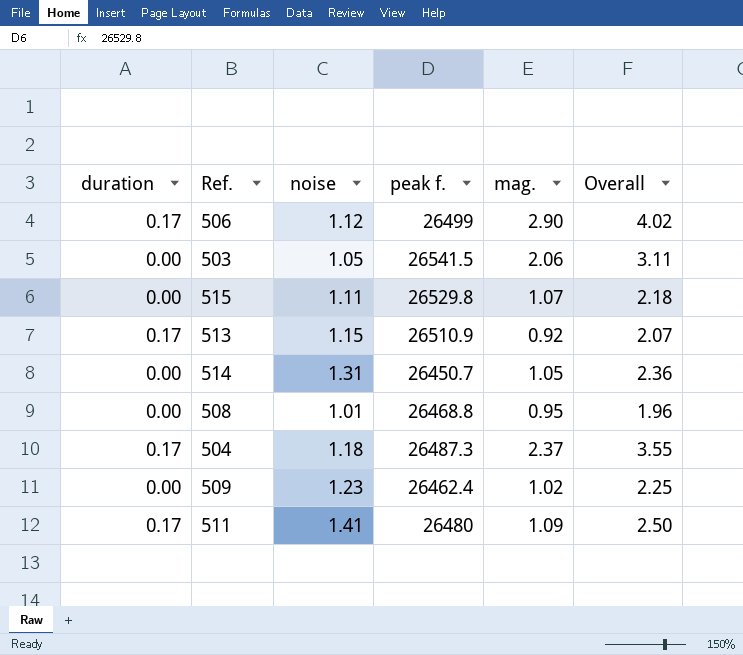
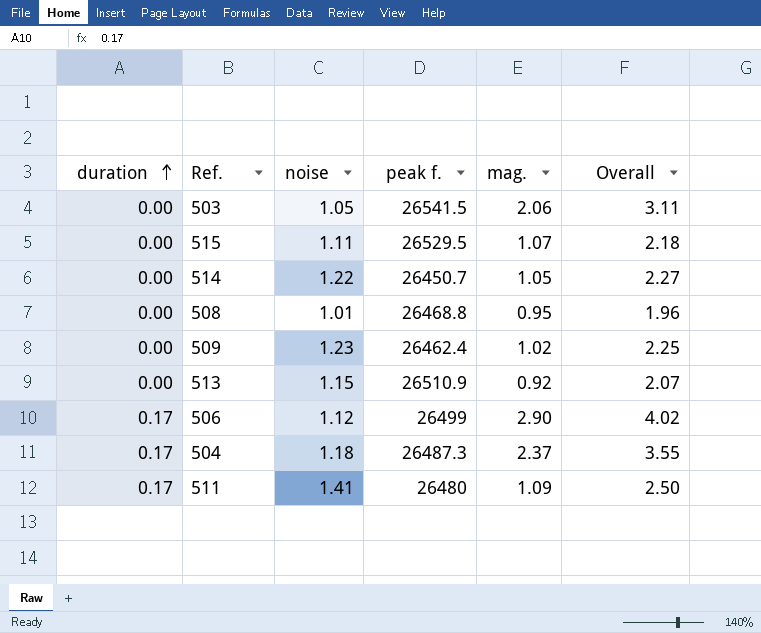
row order: none -> duration ascending
515 | peak f.: 26529.8 -> 26529.5
514 | noise: 1.31 -> 1.22
514 | Overall: 2.36 -> 2.27
513 | duration: 0.17 -> 0.00

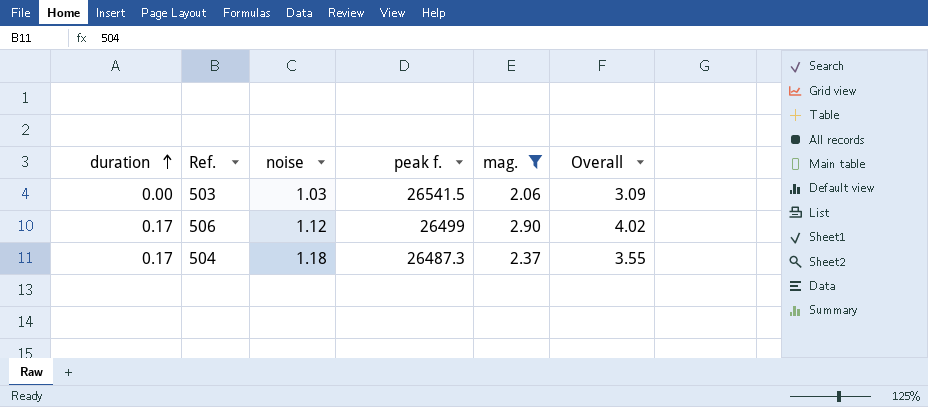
filter: none -> mag. >= 2.06
503 | noise: 1.05 -> 1.03
503 | Overall: 3.11 -> 3.09

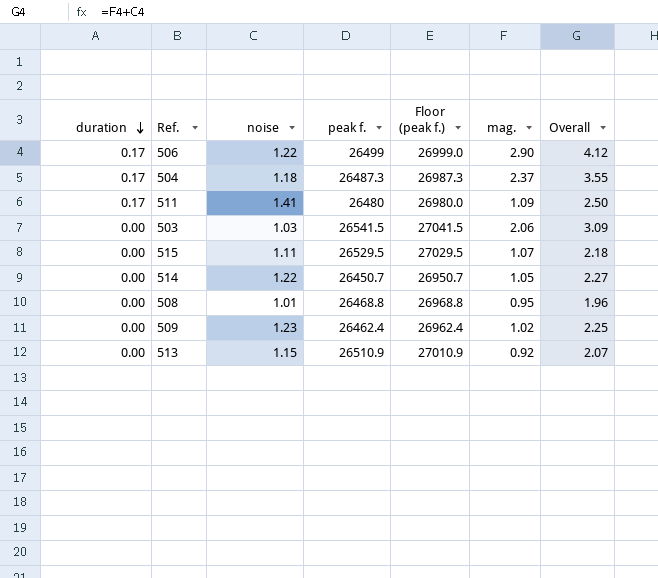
filter: mag. >= 2.06 -> none
row order: duration ascending -> duration descending
column Floor (peak f.) | formula: none -> [peak f.] + 500
506 | noise: 1.12 -> 1.22
506 | Overall: 4.02 -> 4.12

